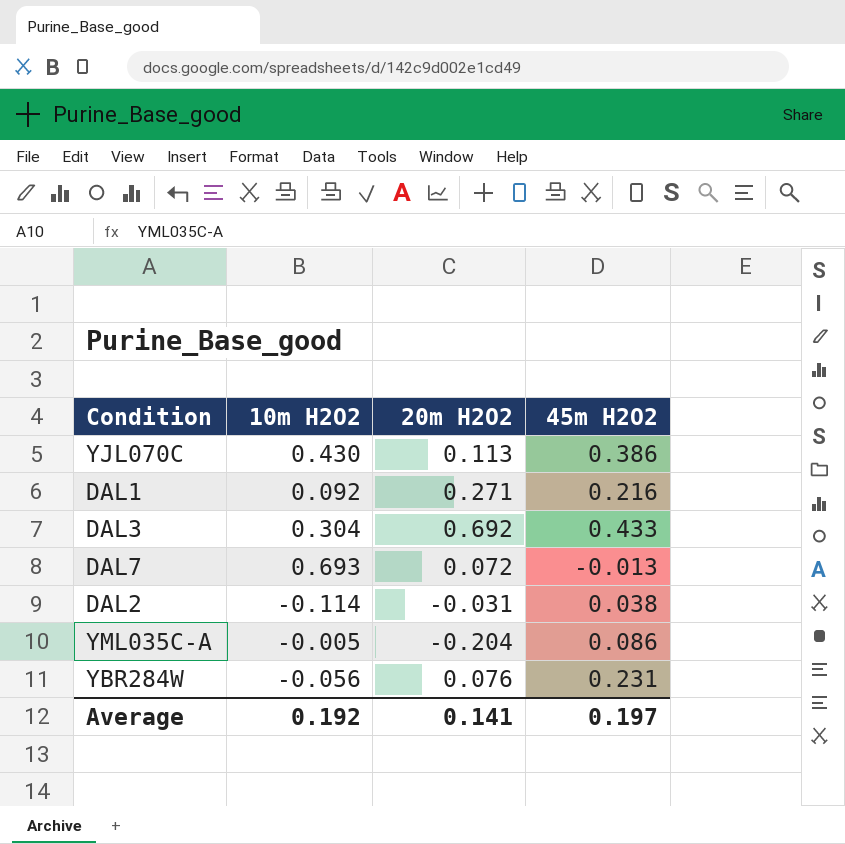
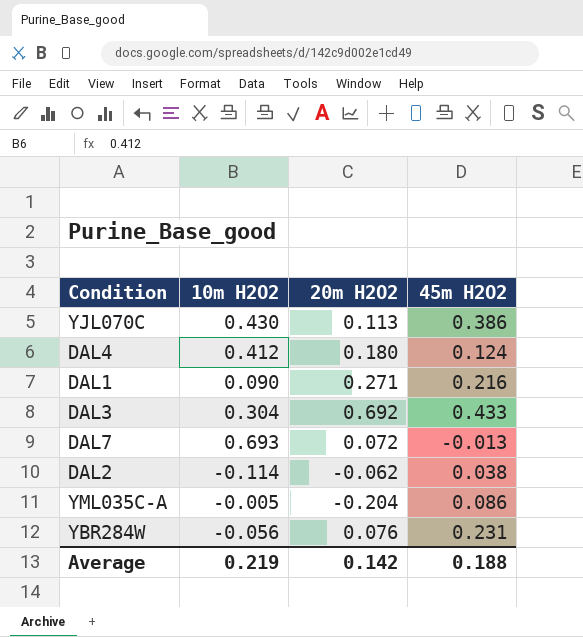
row DAL4: none -> 0.412 | 0.180 | 0.124
DAL1 | 10m H2O2: 0.092 -> 0.090
DAL2 | 20m H2O2: -0.031 -> -0.062
Average | 10m H2O2: 0.192 -> 0.219
Average | 20m H2O2: 0.141 -> 0.142
Average | 45m H2O2: 0.197 -> 0.188

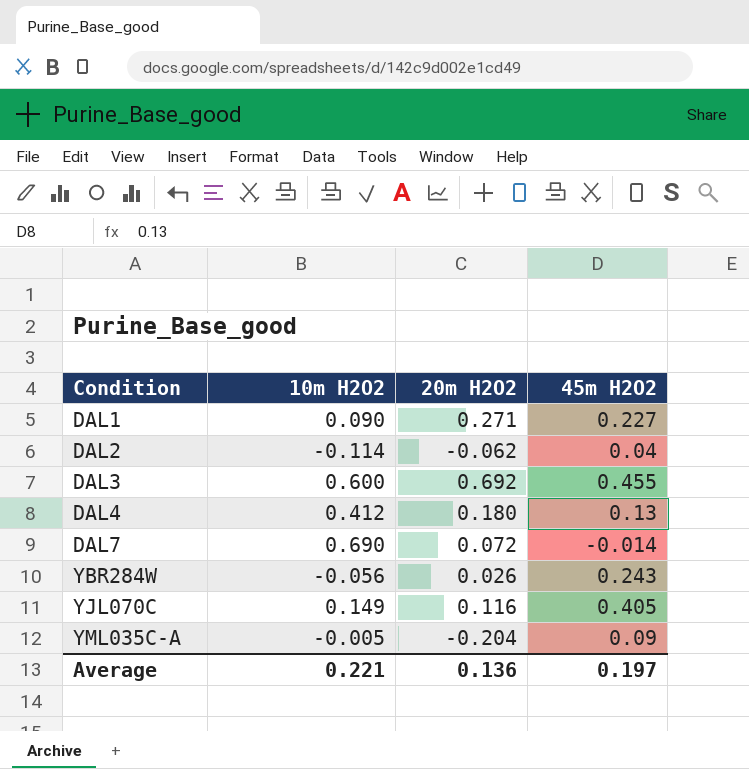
row order: none -> Condition ascending
DAL1 | 45m H2O2: 0.216 -> 0.227
DAL2 | 45m H2O2: 0.038 -> 0.04
DAL3 | 10m H2O2: 0.304 -> 0.600
DAL3 | 45m H2O2: 0.433 -> 0.455
DAL4 | 45m H2O2: 0.124 -> 0.13
DAL7 | 10m H2O2: 0.693 -> 0.690
DAL7 | 45m H2O2: -0.013 -> -0.014
YBR284W | 20m H2O2: 0.076 -> 0.026
YBR284W | 45m H2O2: 0.231 -> 0.243
YJL070C | 10m H2O2: 0.430 -> 0.149
YJL070C | 20m H2O2: 0.113 -> 0.116
YJL070C | 45m H2O2: 0.386 -> 0.405
YML035C-A | 45m H2O2: 0.086 -> 0.09
Average | 10m H2O2: 0.219 -> 0.221
Average | 20m H2O2: 0.142 -> 0.136
Average | 45m H2O2: 0.188 -> 0.197

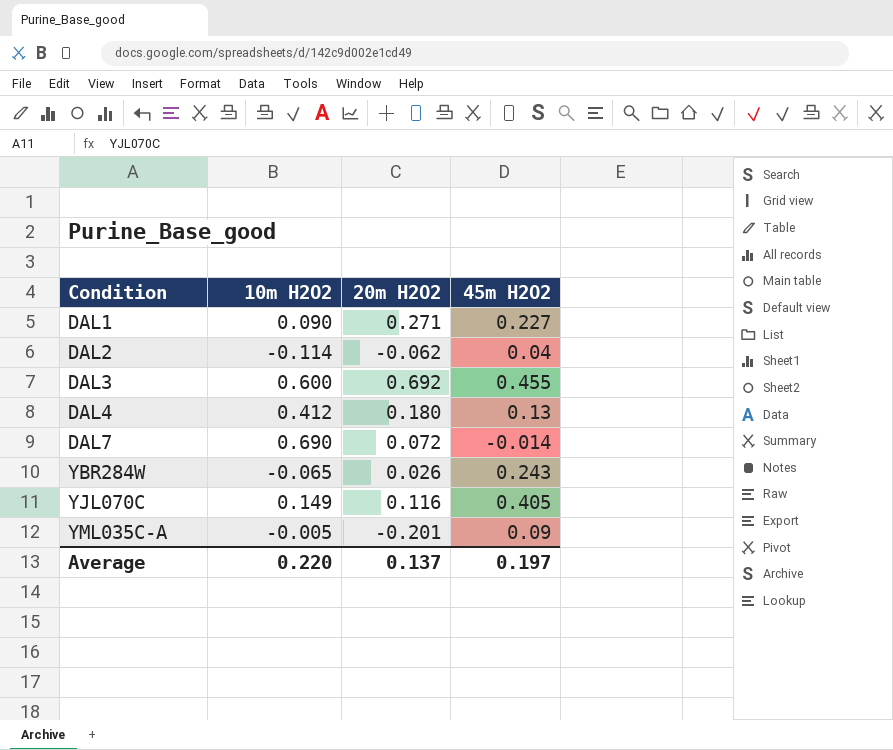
YBR284W | 10m H2O2: -0.056 -> -0.065
YML035C-A | 20m H2O2: -0.204 -> -0.201
Average | 10m H2O2: 0.221 -> 0.220
Average | 20m H2O2: 0.136 -> 0.137

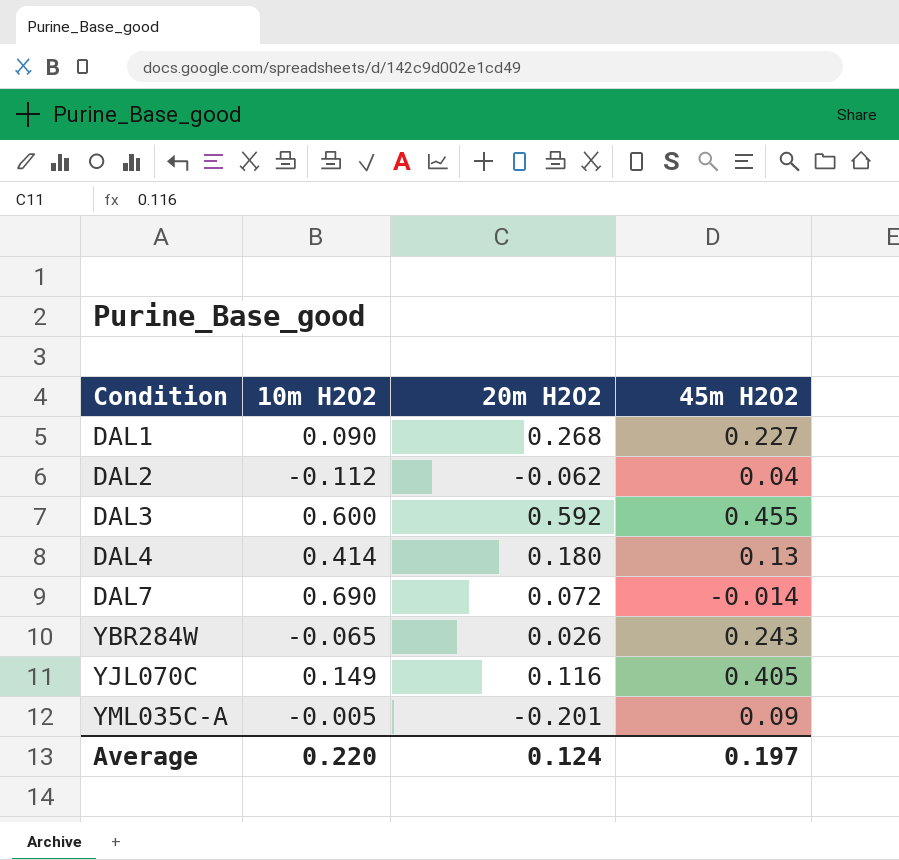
DAL1 | 20m H2O2: 0.271 -> 0.268
DAL2 | 10m H2O2: -0.114 -> -0.112
DAL3 | 20m H2O2: 0.692 -> 0.592
DAL4 | 10m H2O2: 0.412 -> 0.414
Average | 20m H2O2: 0.137 -> 0.124

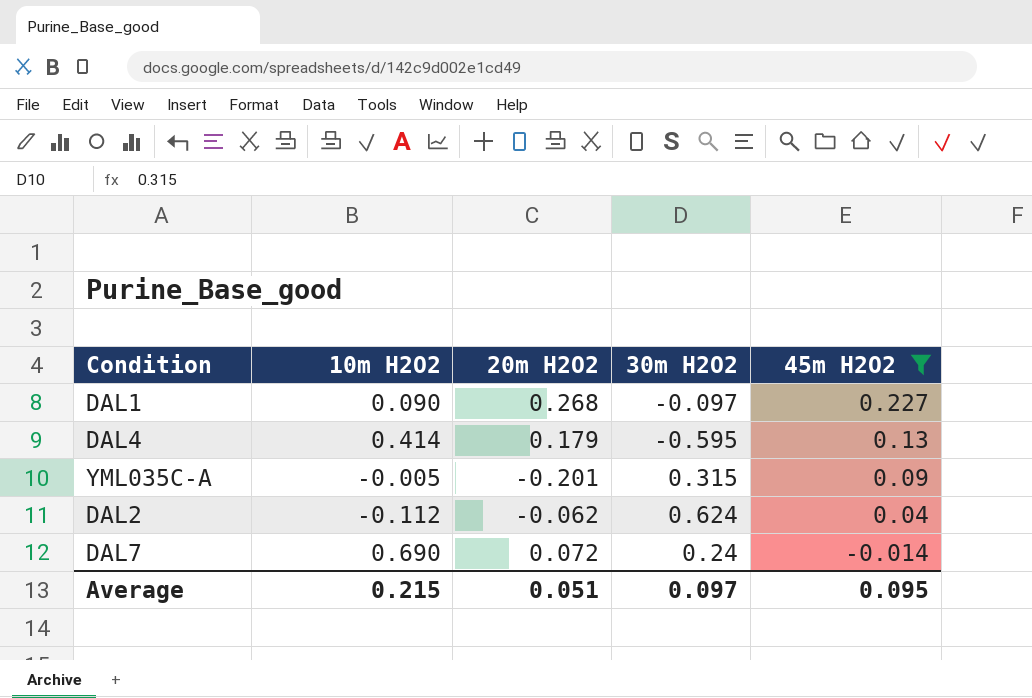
filter: none -> 45m H2O2 <= 0.227
row order: Condition ascending -> 45m H2O2 descending
column 30m H2O2 | position: none -> 4
DAL4 | 20m H2O2: 0.180 -> 0.179
Average | 10m H2O2: 0.220 -> 0.215
Average | 20m H2O2: 0.124 -> 0.051
Average | 45m H2O2: 0.197 -> 0.095

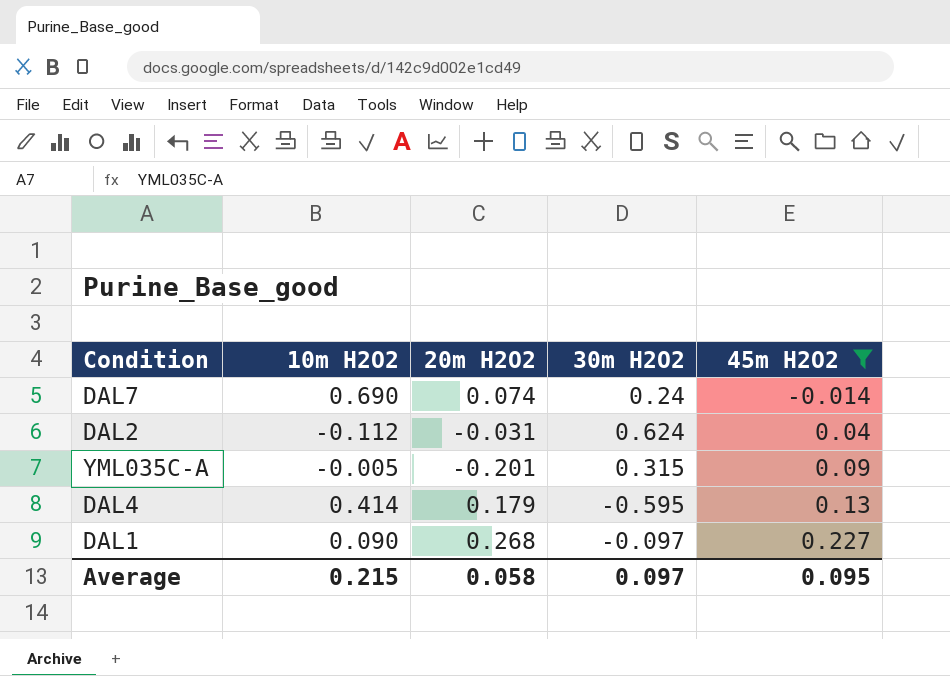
row order: 45m H2O2 descending -> 45m H2O2 ascending
DAL7 | 20m H2O2: 0.072 -> 0.074
DAL2 | 20m H2O2: -0.062 -> -0.031
Average | 20m H2O2: 0.051 -> 0.058

